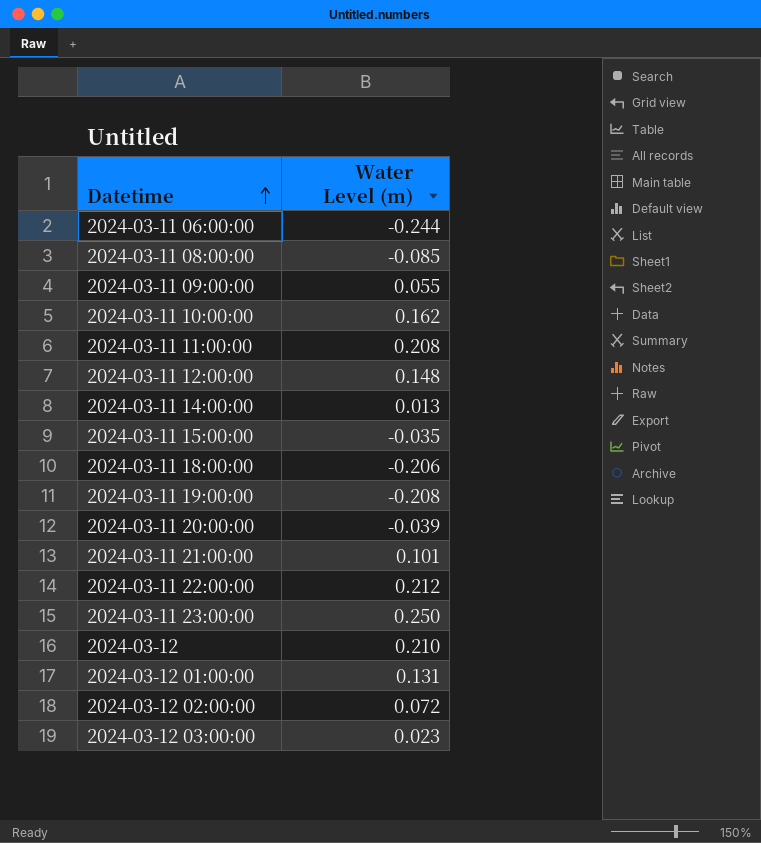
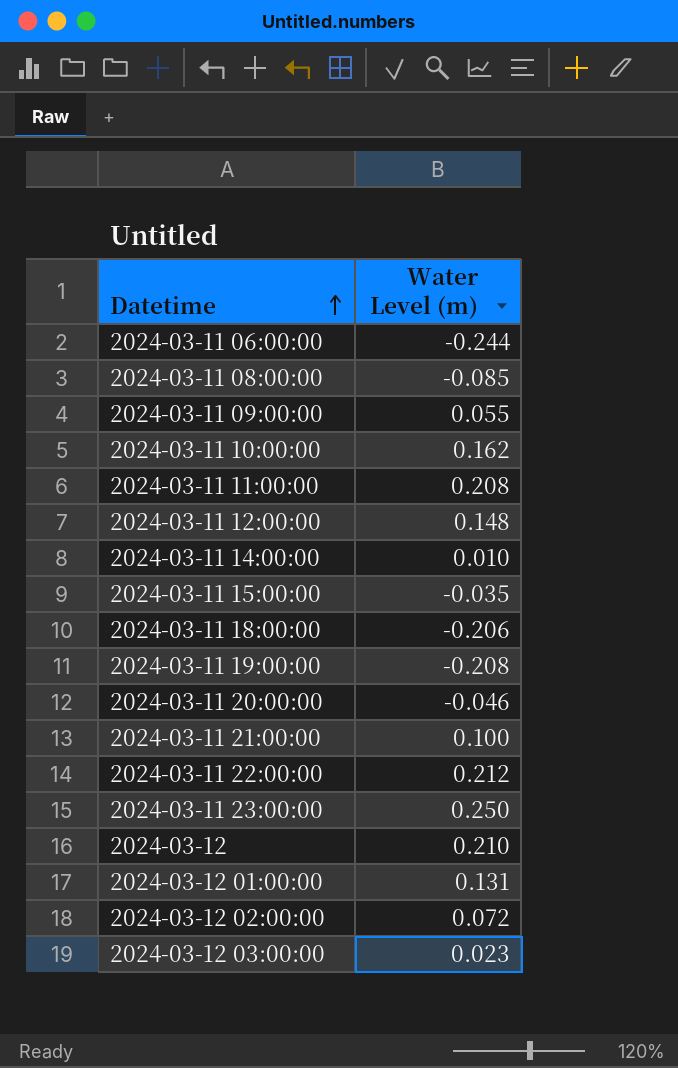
2024-03-11 14:00:00 | Water Level (m): 0.013 -> 0.010
2024-03-11 20:00:00 | Water Level (m): -0.039 -> -0.046
2024-03-11 21:00:00 | Water Level (m): 0.101 -> 0.100

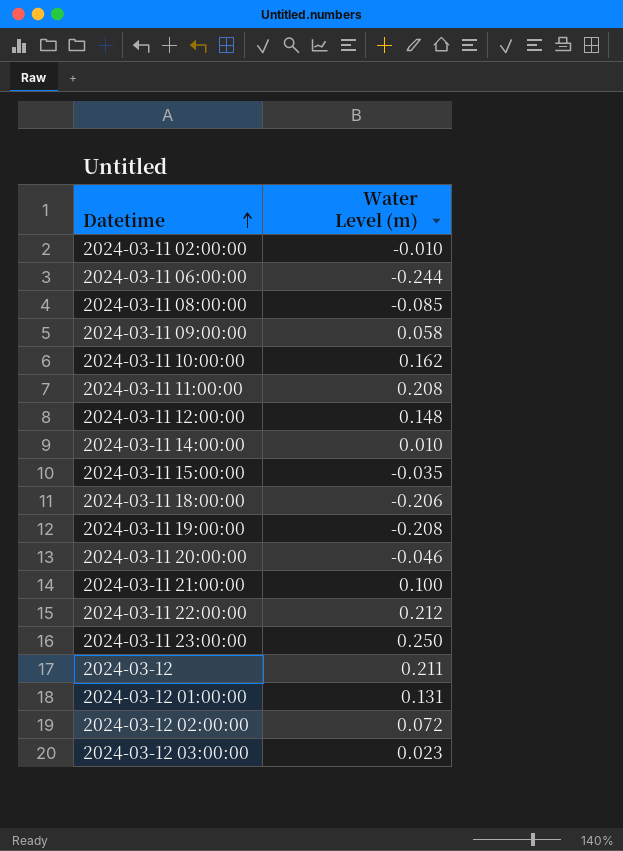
row 2024-03-11 02:00:00: none -> -0.010
2024-03-11 09:00:00 | Water Level (m): 0.055 -> 0.058
2024-03-12 | Water Level (m): 0.210 -> 0.211

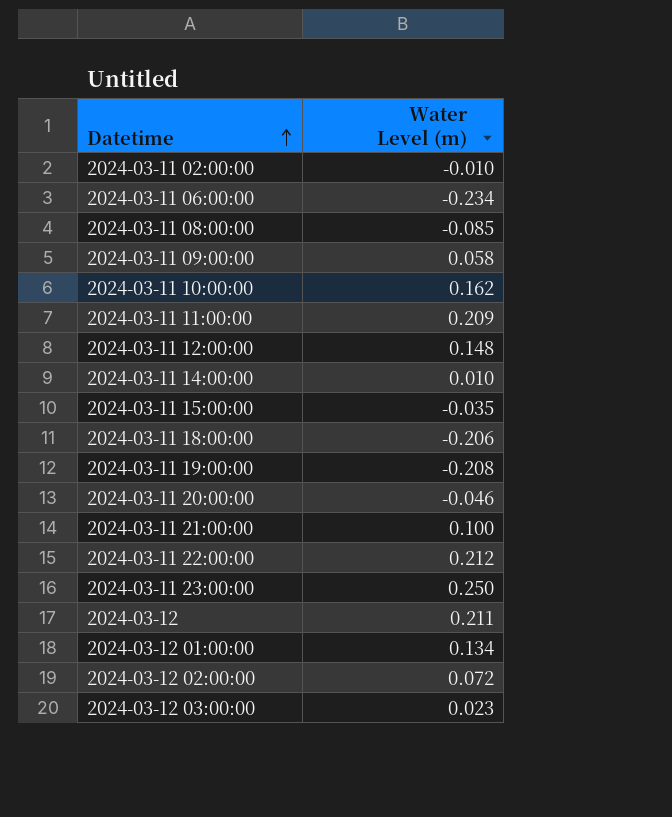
2024-03-11 06:00:00 | Water Level (m): -0.244 -> -0.234
2024-03-11 11:00:00 | Water Level (m): 0.208 -> 0.209
2024-03-12 01:00:00 | Water Level (m): 0.131 -> 0.134

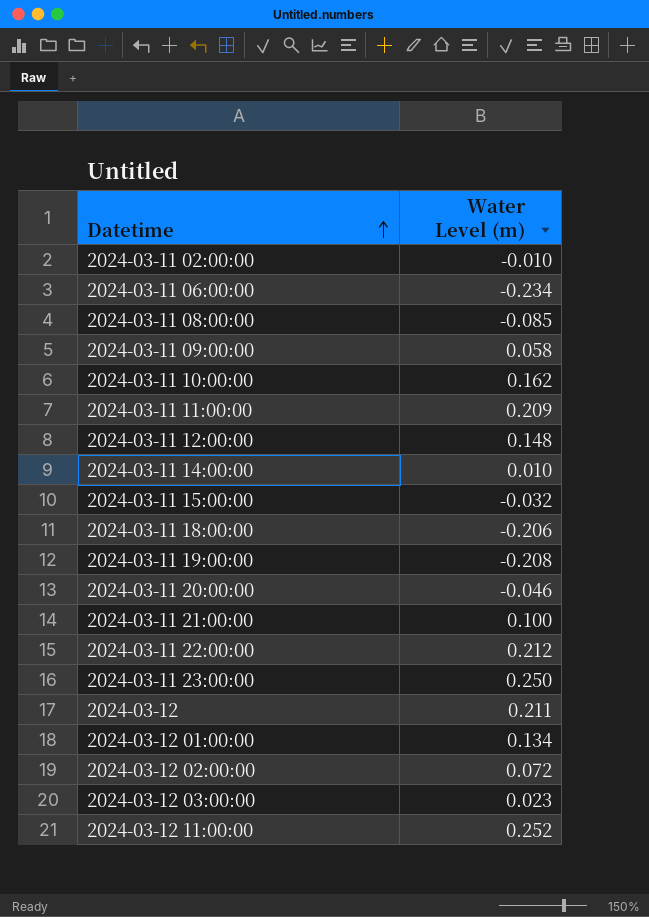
2024-03-11 15:00:00 | Water Level (m): -0.035 -> -0.032
row 2024-03-12 11:00:00: none -> 0.252

